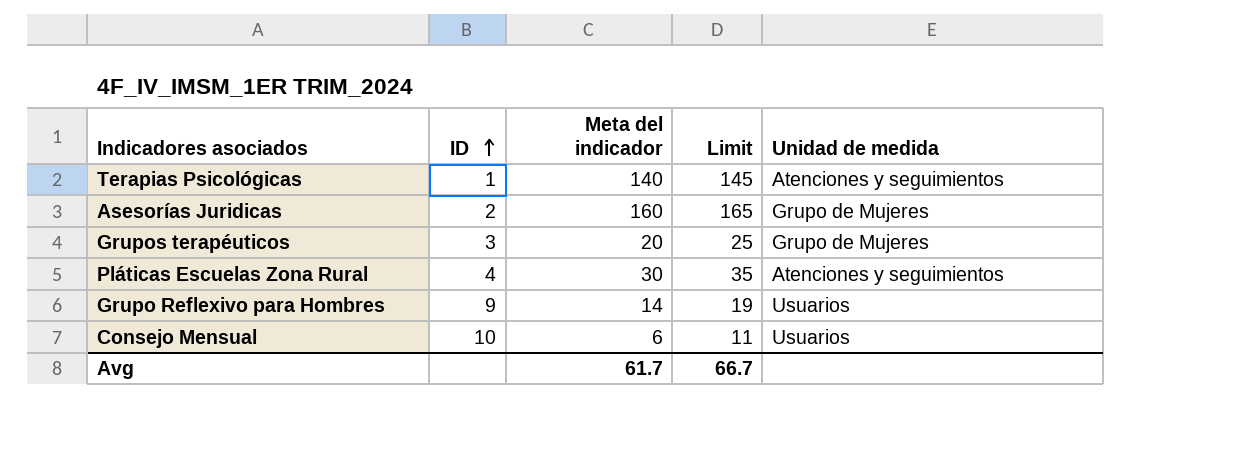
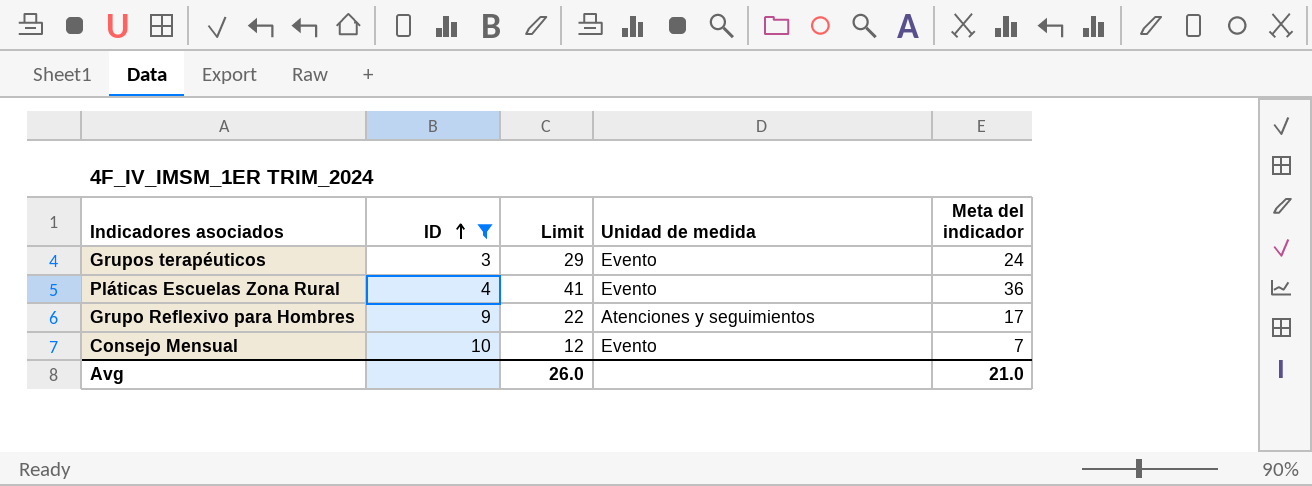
filter: none -> ID >= 3
column Meta del indicador | position: 3 -> 5
Grupos terapéuticos | Limit: 25 -> 29
Grupos terapéuticos | Unidad de medida: Grupo de Mujeres -> Evento
Grupos terapéuticos | Meta del indicador: 20 -> 24
Pláticas Escuelas Zona Rural | Limit: 35 -> 41
Pláticas Escuelas Zona Rural | Unidad de medida: Atenciones y seguimientos -> Evento
Pláticas Escuelas Zona Rural | Meta del indicador: 30 -> 36
Grupo Reflexivo para Hombres | Limit: 19 -> 22
Grupo Reflexivo para Hombres | Unidad de medida: Usuarios -> Atenciones y seguimientos
Grupo Reflexivo para Hombres | Meta del indicador: 14 -> 17
Consejo Mensual | Limit: 11 -> 12
Consejo Mensual | Unidad de medida: Usuarios -> Evento
Consejo Mensual | Meta del indicador: 6 -> 7
Avg | Limit: 66.7 -> 26.0
Avg | Meta del indicador: 61.7 -> 21.0

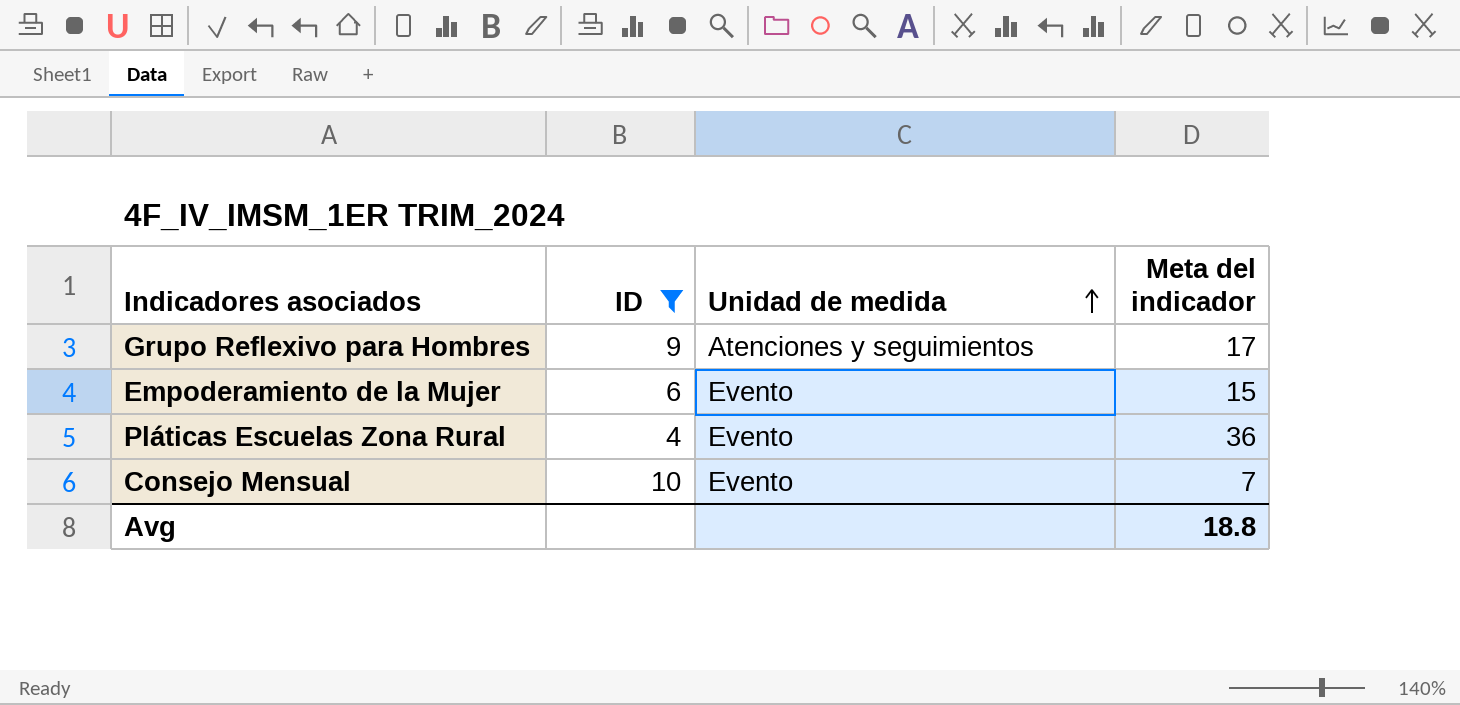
row order: ID ascending -> Unidad de medida ascending
column Limit | formula: [Meta del indicador] + 5 -> none
row Grupos terapéuticos: 3 | 29 | Evento | 24 -> none
row Empoderamiento de la Mujer: none -> 6 | Evento | 15
Avg | Meta del indicador: 21.0 -> 18.8

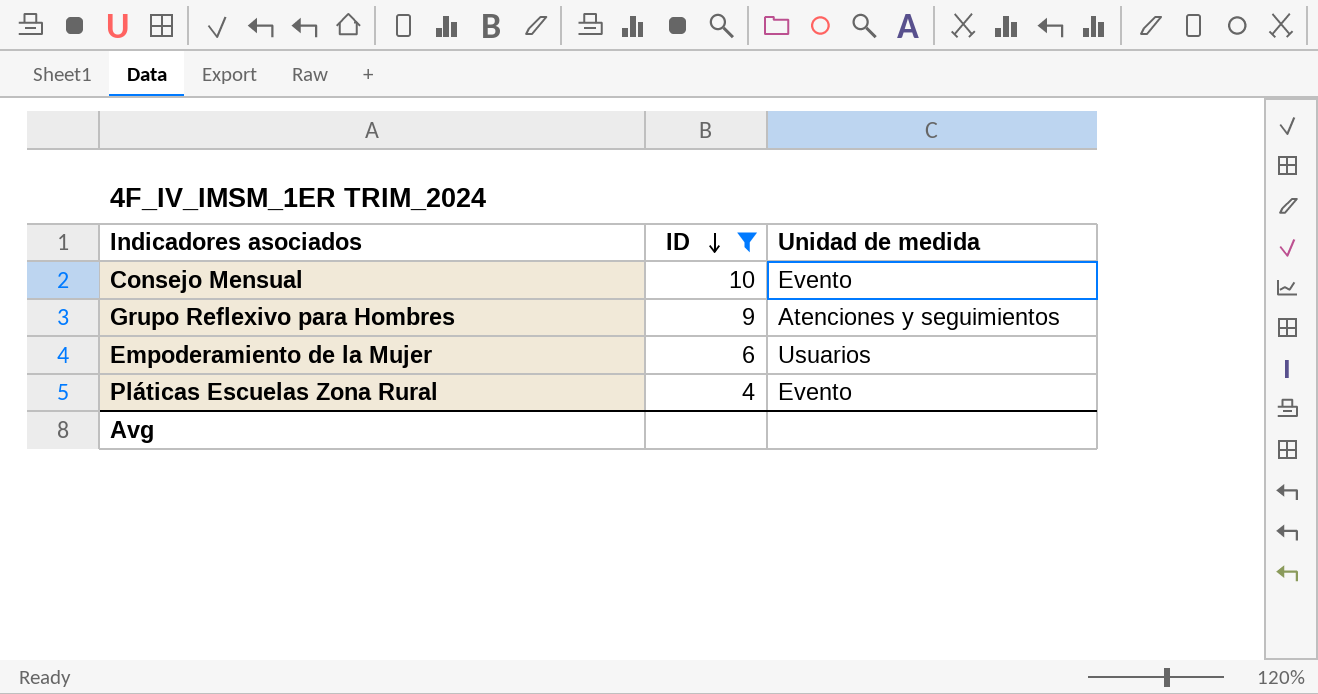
row order: Unidad de medida ascending -> ID descending
column Meta del indicador | position: 4 -> none
Empoderamiento de la Mujer | Unidad de medida: Evento -> Usuarios

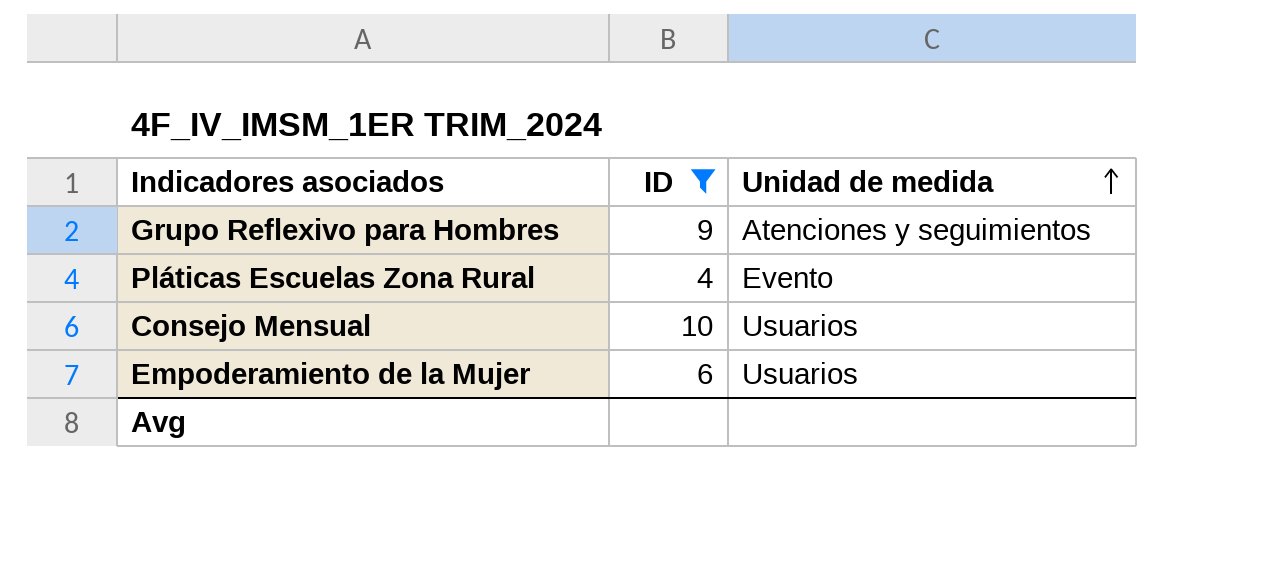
row order: ID descending -> Unidad de medida ascending
Consejo Mensual | Unidad de medida: Evento -> Usuarios

